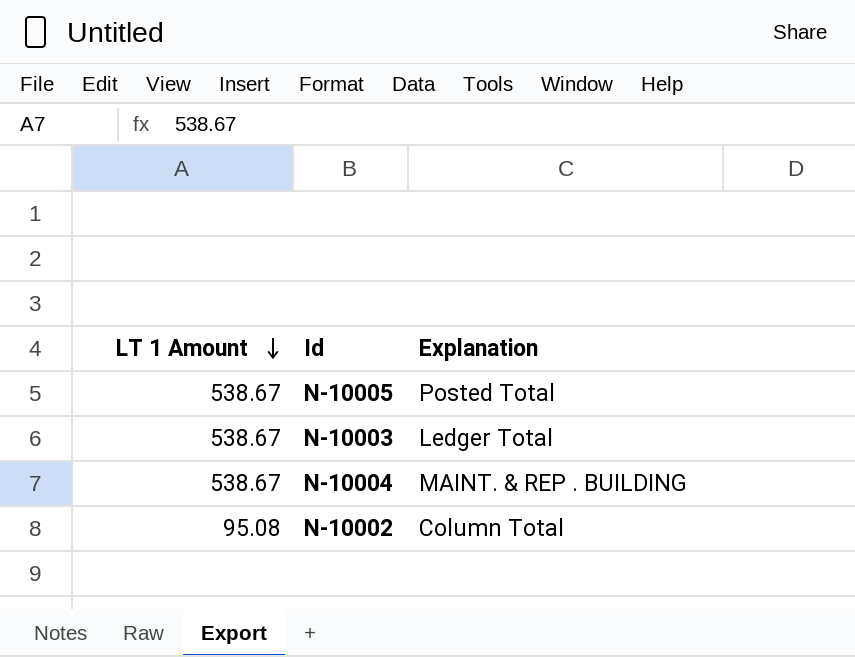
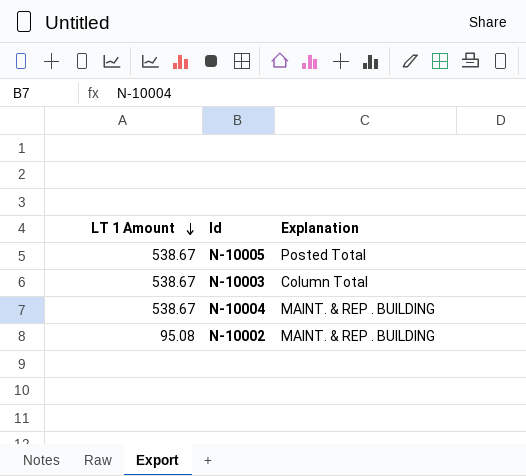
N-10003 | Explanation: Ledger Total -> Column Total
N-10002 | Explanation: Column Total -> MAINT. & REP . BUILDING

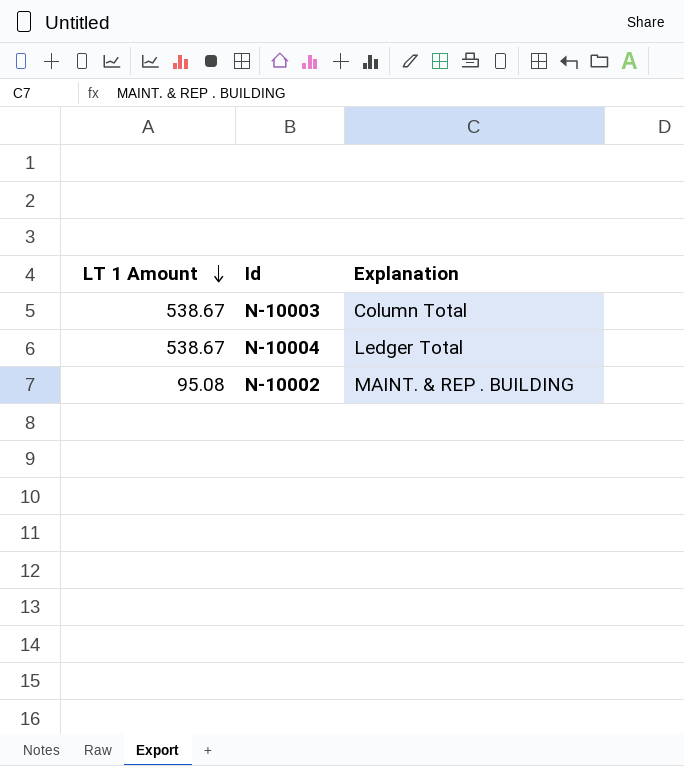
row N-10005: 538.67 | Posted Total -> none
N-10004 | Explanation: MAINT. & REP . BUILDING -> Ledger Total

